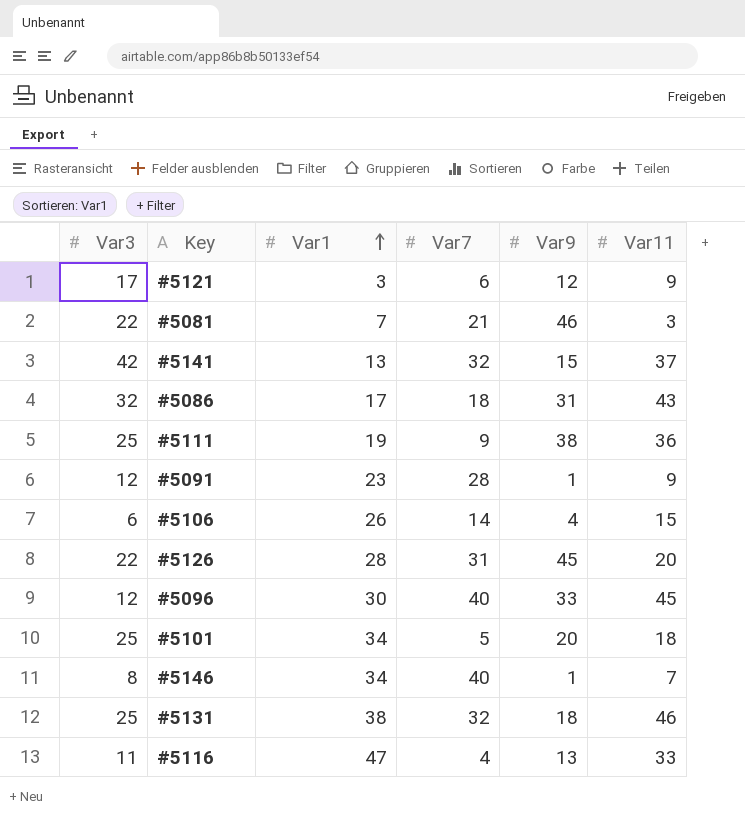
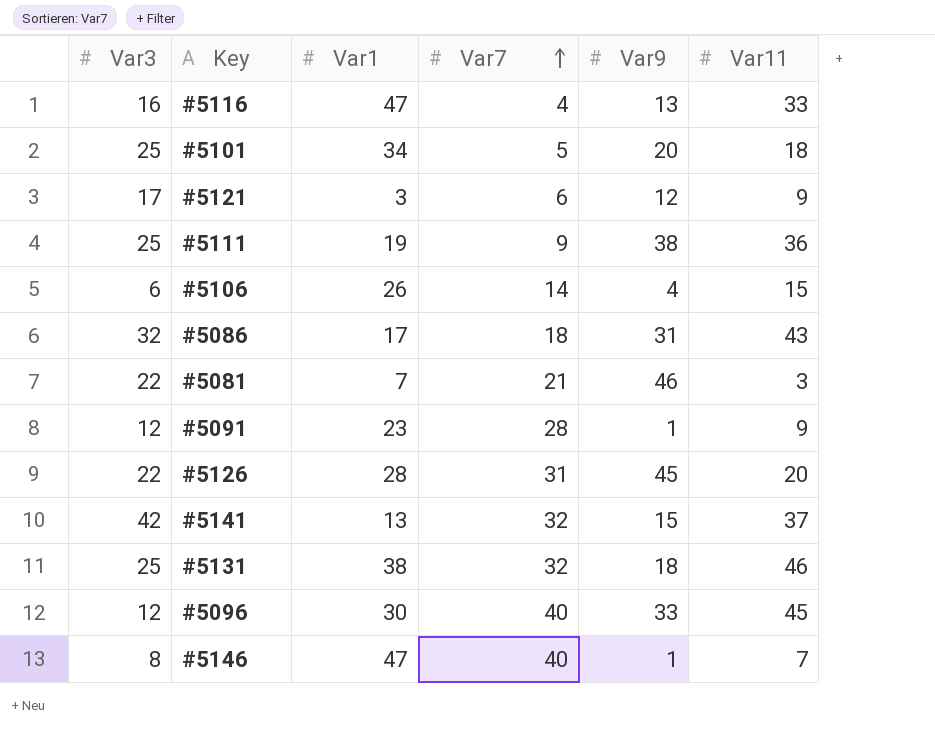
row order: Var1 ascending -> Var7 ascending
#5116 | Var3: 11 -> 16
#5146 | Var1: 34 -> 47

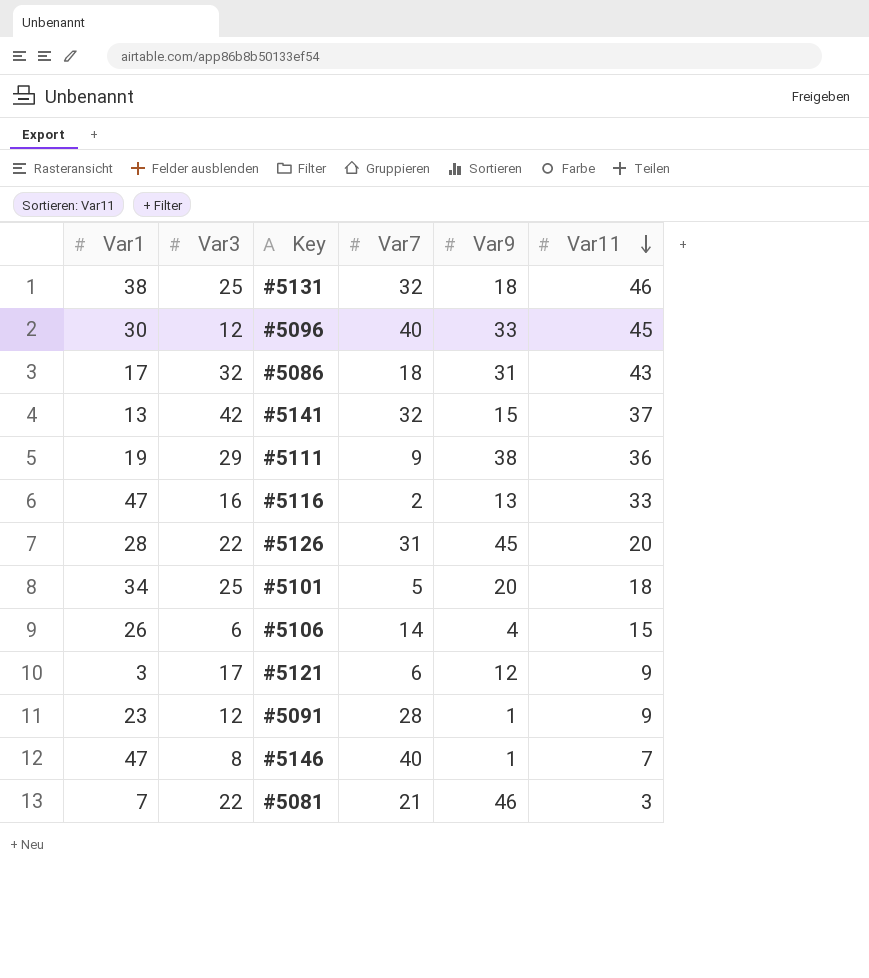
row order: Var7 ascending -> Var11 descending
column Var1 | position: 3 -> 1
#5111 | Var3: 25 -> 29
#5116 | Var7: 4 -> 2

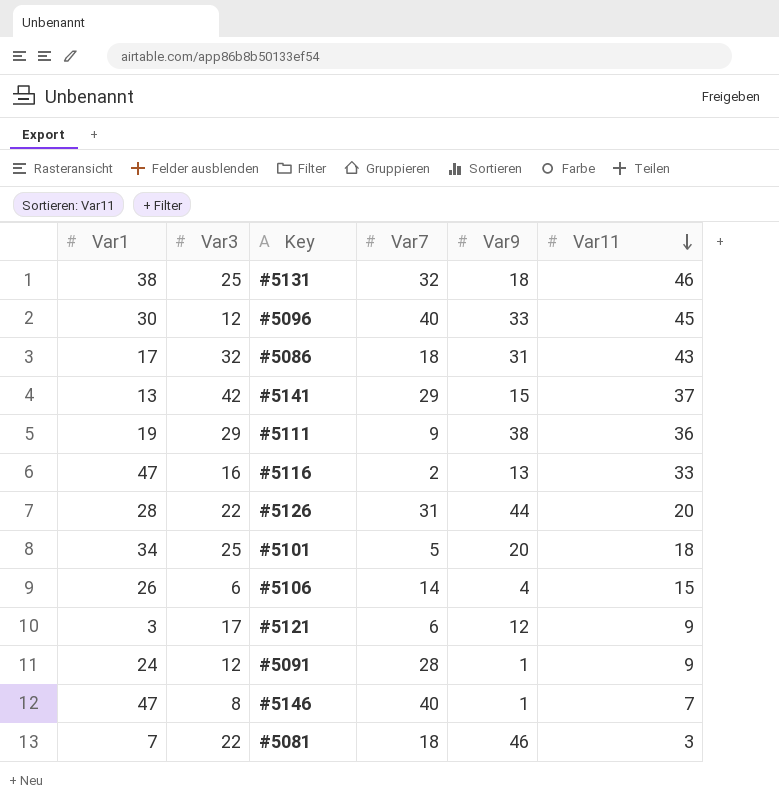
#5141 | Var7: 32 -> 29
#5126 | Var9: 45 -> 44
#5091 | Var1: 23 -> 24
#5081 | Var7: 21 -> 18

